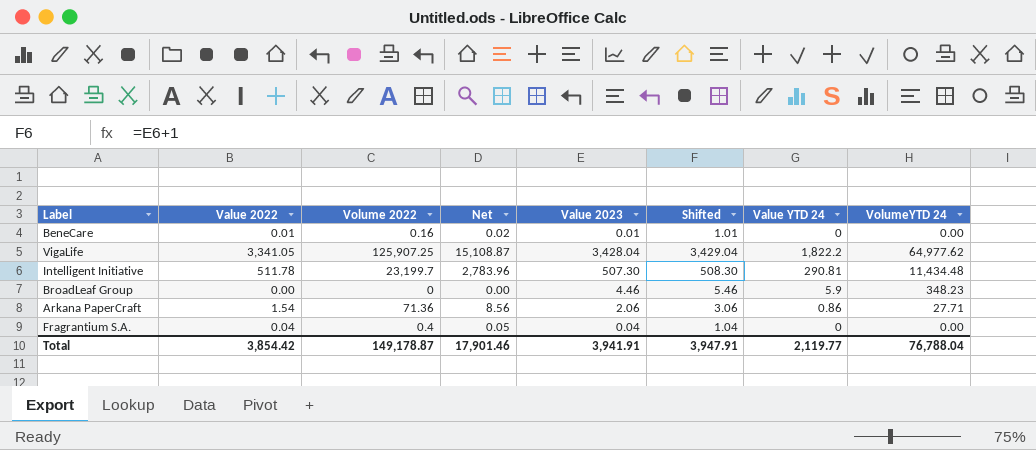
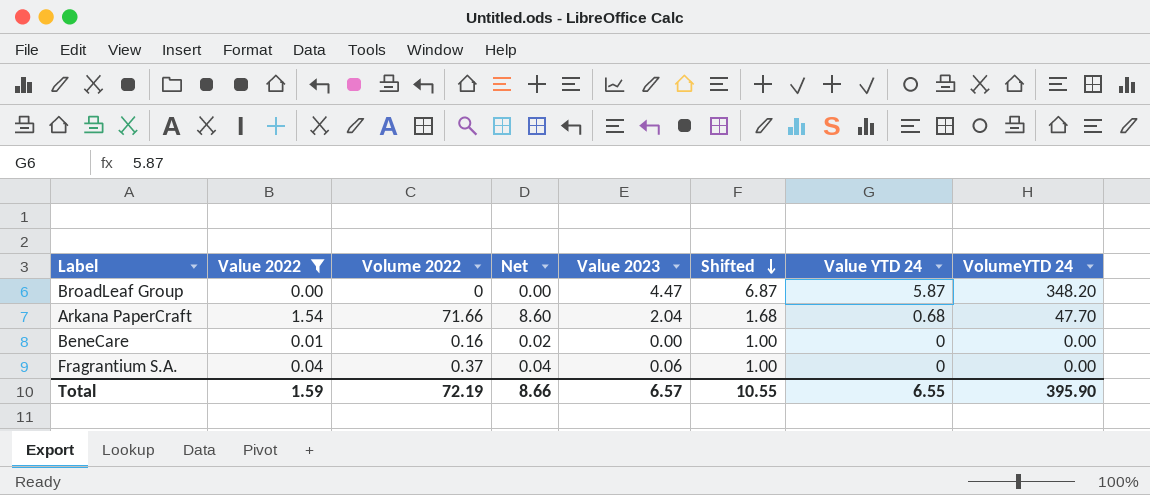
filter: none -> Value 2022 <= 1.54
row order: none -> Shifted descending
column Shifted | formula: [Value 2023] + 1 -> [Value YTD 24] + 1
BroadLeaf Group | Value 2023: 4.46 -> 4.47
BroadLeaf Group | Value YTD 24: 5.9 -> 5.87
BroadLeaf Group | VolumeYTD 24: 348.23 -> 348.20
Arkana PaperCraft | Volume 2022: 71.36 -> 71.66
Arkana PaperCraft | Net: 8.56 -> 8.60
Arkana PaperCraft | Value 2023: 2.06 -> 2.04
Arkana PaperCraft | Value YTD 24: 0.86 -> 0.68
Arkana PaperCraft | VolumeYTD 24: 27.71 -> 47.70
BeneCare | Value 2023: 0.01 -> 0.00
Fragrantium S.A. | Volume 2022: 0.4 -> 0.37
Fragrantium S.A. | Net: 0.05 -> 0.04
Fragrantium S.A. | Value 2023: 0.04 -> 0.06
Total | Value 2022: 3,854.42 -> 1.59
Total | Volume 2022: 149,178.87 -> 72.19
Total | Net: 17,901.46 -> 8.66
Total | Value 2023: 3,941.91 -> 6.57
Total | Shifted: 3,947.91 -> 10.55
Total | Value YTD 24: 2,119.77 -> 6.55
Total | VolumeYTD 24: 76,788.04 -> 395.90

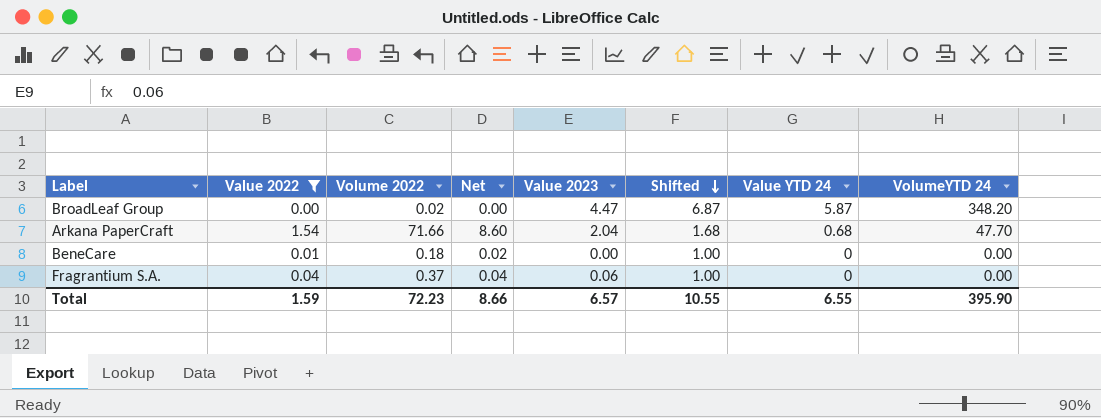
BroadLeaf Group | Volume 2022: 0 -> 0.02
BeneCare | Volume 2022: 0.16 -> 0.18
Total | Volume 2022: 72.19 -> 72.23

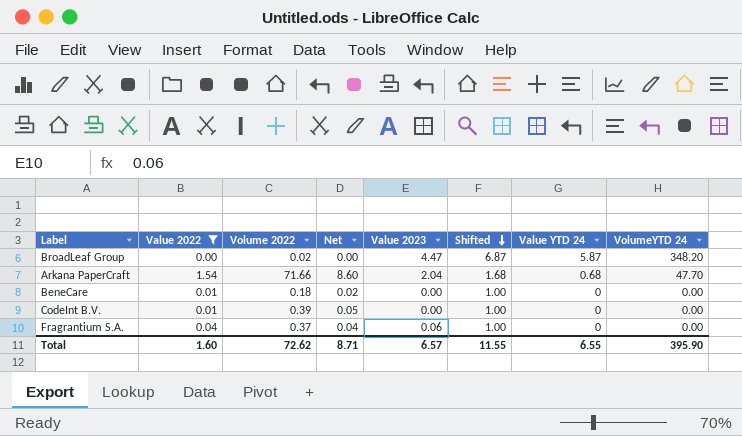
row CodeInt B.V.: none -> 0.01 | 0.39 | 0.05 | 0.00 | 1.00 | 0 | 0.00
Total | Value 2022: 1.59 -> 1.60
Total | Volume 2022: 72.23 -> 72.62
Total | Net: 8.66 -> 8.71
Total | Shifted: 10.55 -> 11.55

